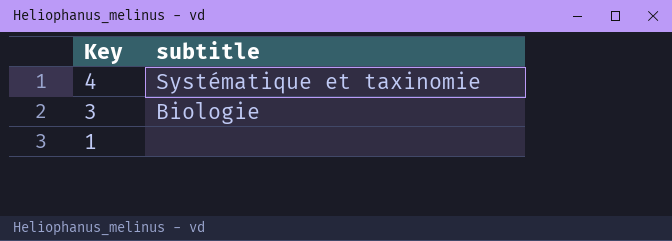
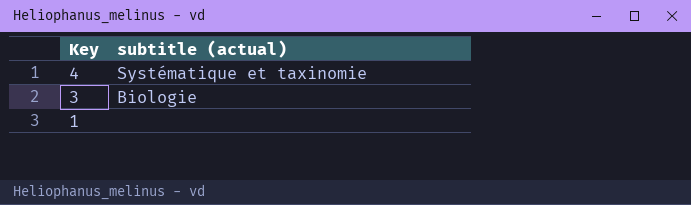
column name: subtitle -> subtitle (actual)

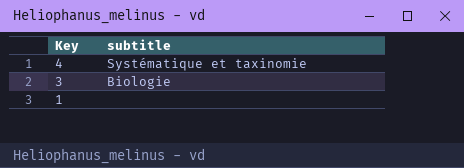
column name: subtitle (actual) -> subtitle

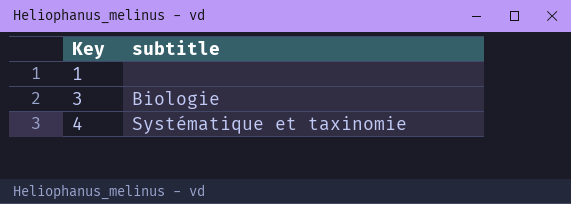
row order: Key descending -> Key ascending

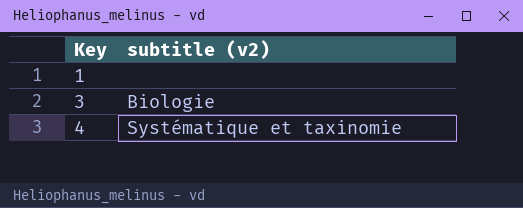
column name: subtitle -> subtitle (v2)

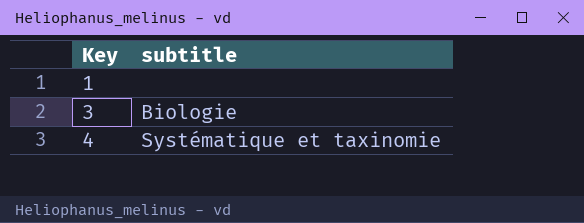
column name: subtitle (v2) -> subtitle

